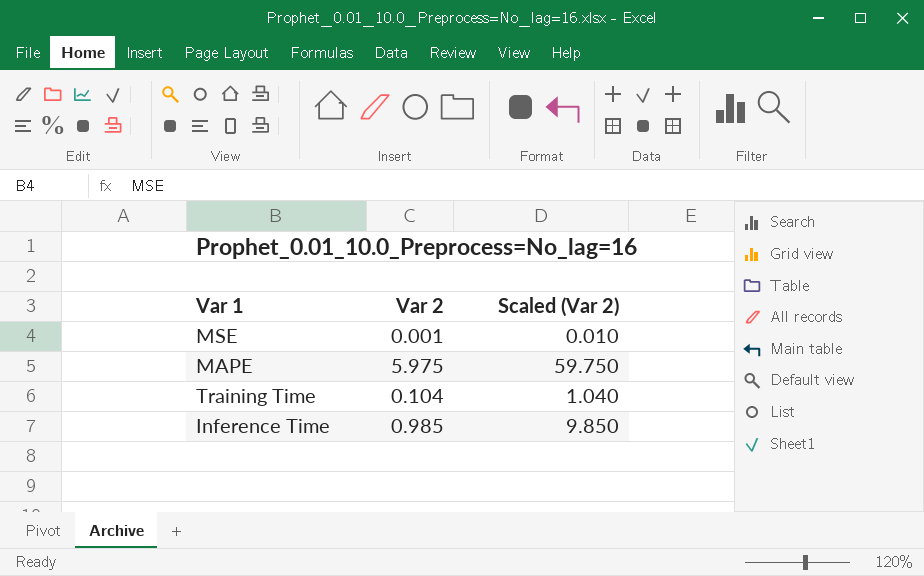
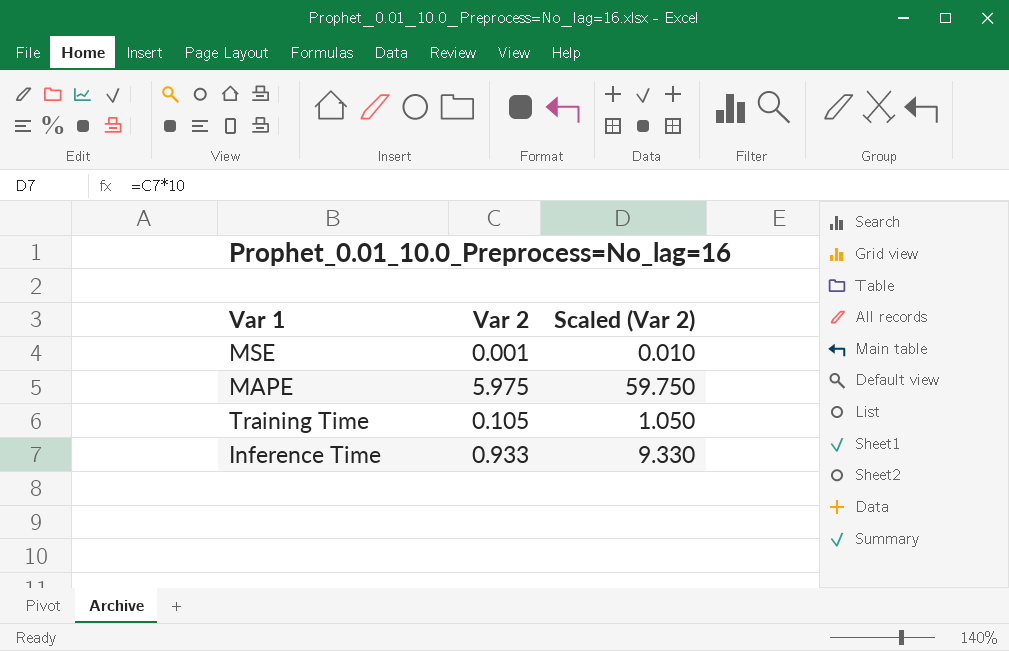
Training Time | Var 2: 0.104 -> 0.105
Training Time | Scaled (Var 2): 1.040 -> 1.050
Inference Time | Var 2: 0.985 -> 0.933
Inference Time | Scaled (Var 2): 9.850 -> 9.330

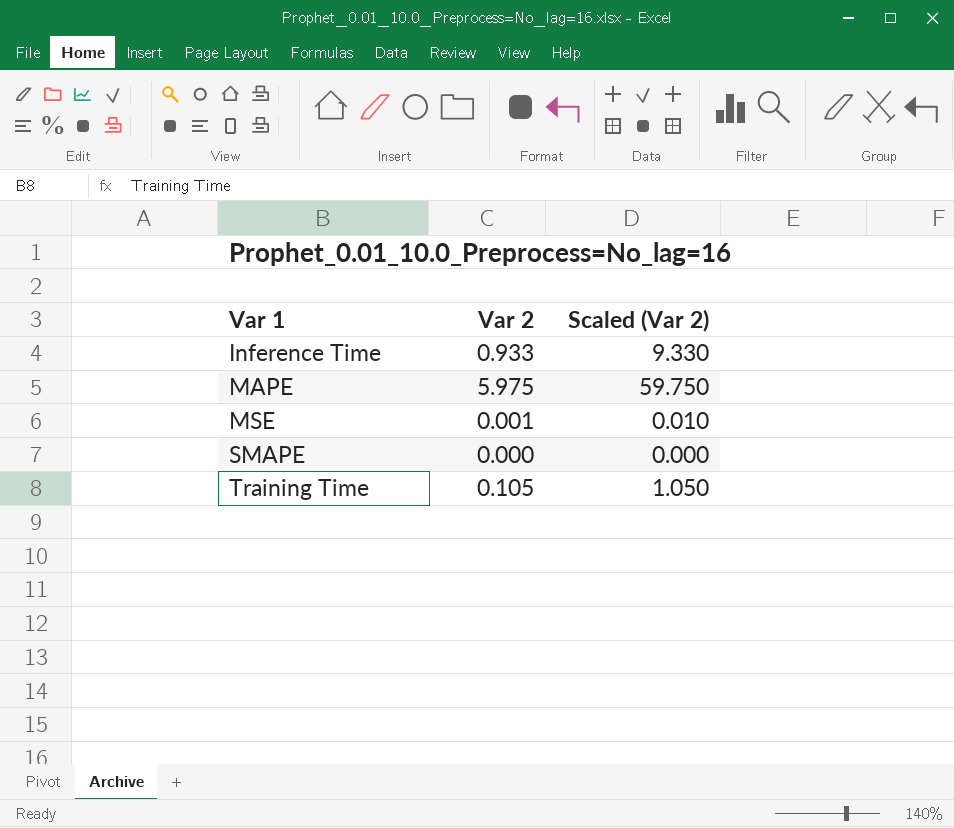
row order: none -> Var 1 ascending
row SMAPE: none -> 0.000 | 0.000

